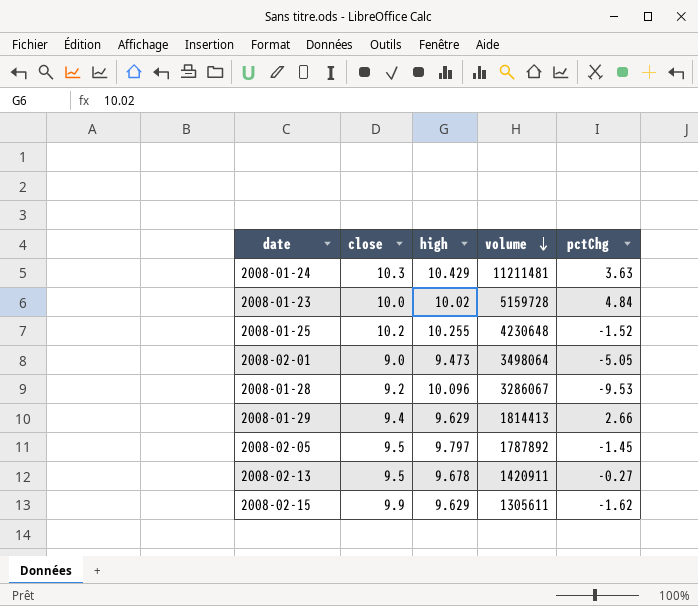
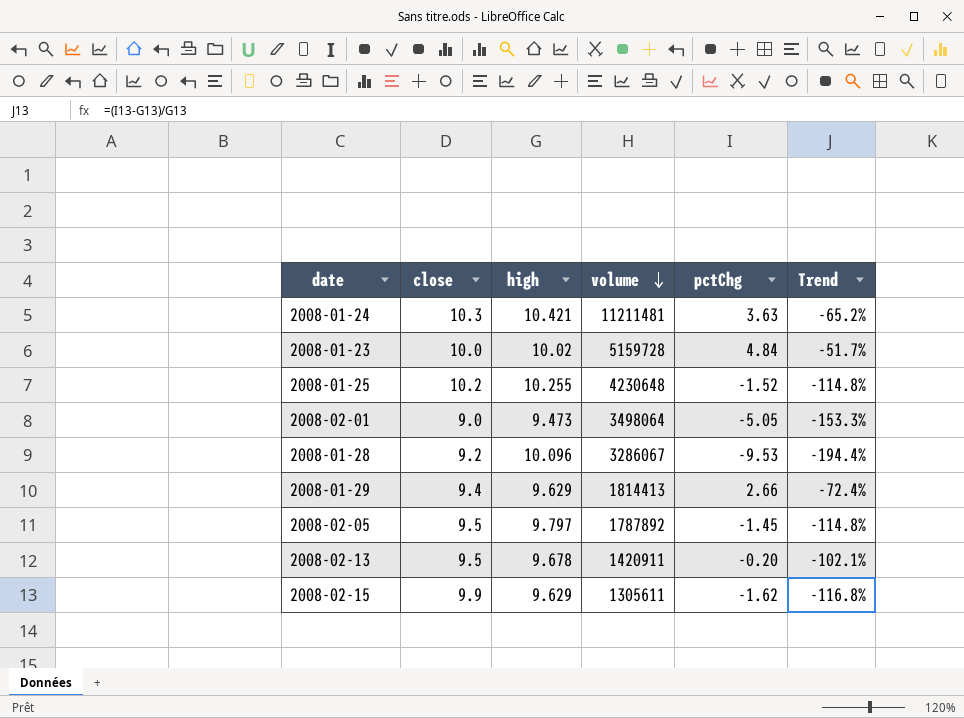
column Trend | formula: none -> ([pctChg] - [high]) / [high]
2008-01-24 | high: 10.429 -> 10.421
2008-02-13 | pctChg: -0.27 -> -0.20

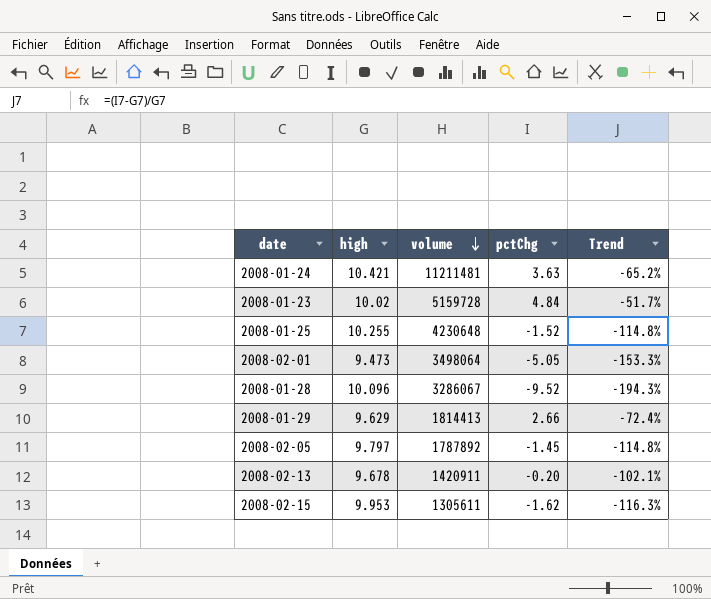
column close | position: 2 -> none
2008-01-28 | pctChg: -9.53 -> -9.52
2008-01-28 | Trend: -194.4% -> -194.3%
2008-02-15 | high: 9.629 -> 9.953
2008-02-15 | Trend: -116.8% -> -116.3%

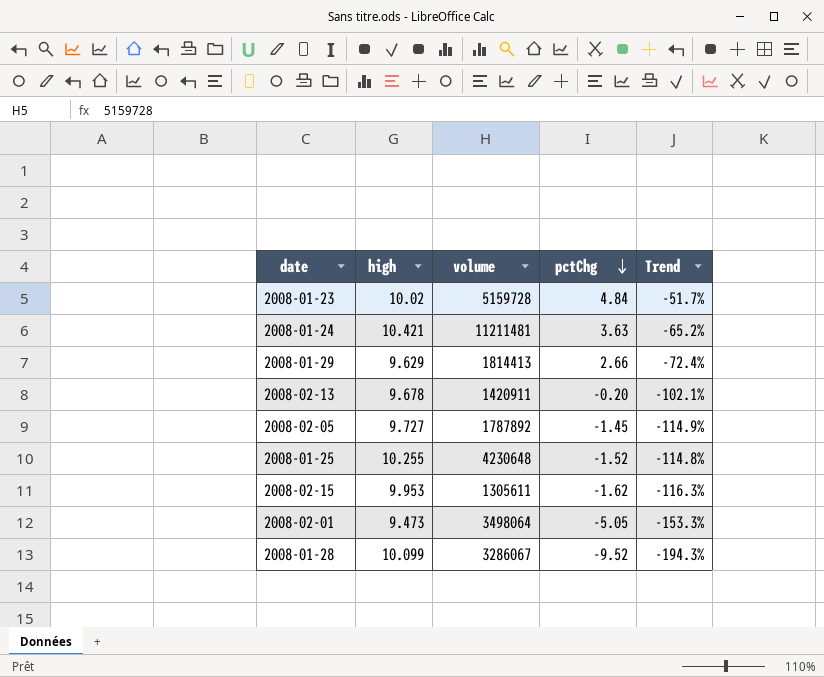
row order: volume descending -> pctChg descending
2008-02-05 | high: 9.797 -> 9.727
2008-02-05 | Trend: -114.8% -> -114.9%
2008-01-28 | high: 10.096 -> 10.099

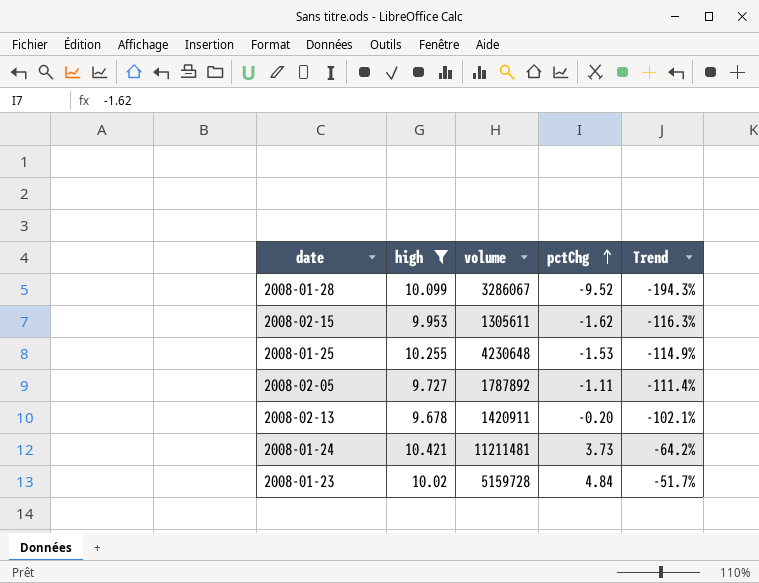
filter: none -> high >= 9.678
row order: pctChg descending -> pctChg ascending
2008-01-25 | pctChg: -1.52 -> -1.53
2008-01-25 | Trend: -114.8% -> -114.9%
2008-02-05 | pctChg: -1.45 -> -1.11
2008-02-05 | Trend: -114.9% -> -111.4%
2008-01-24 | pctChg: 3.63 -> 3.73
2008-01-24 | Trend: -65.2% -> -64.2%

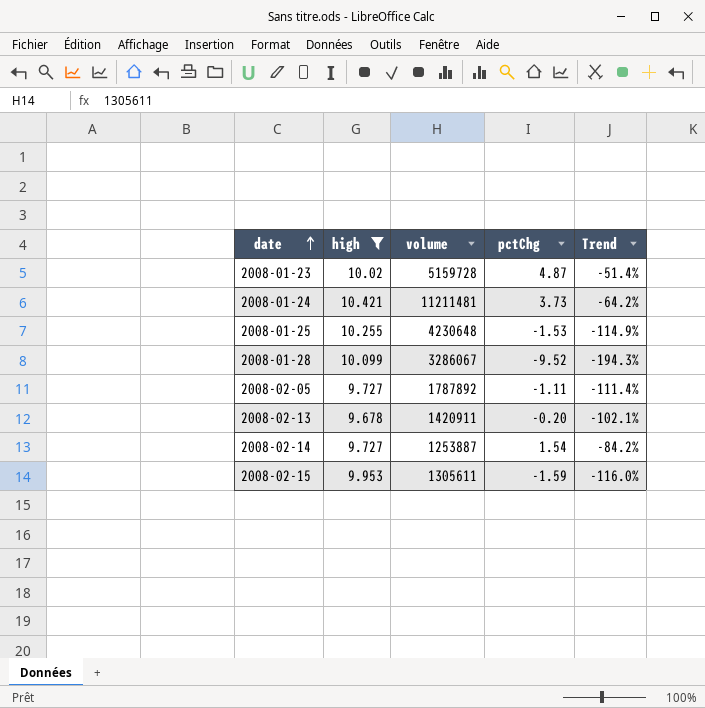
row order: pctChg ascending -> date ascending
2008-01-23 | pctChg: 4.84 -> 4.87
2008-01-23 | Trend: -51.7% -> -51.4%
row 2008-02-14: none -> 9.727 | 1253887 | 1.54 | -84.2%
2008-02-15 | pctChg: -1.62 -> -1.59
2008-02-15 | Trend: -116.3% -> -116.0%

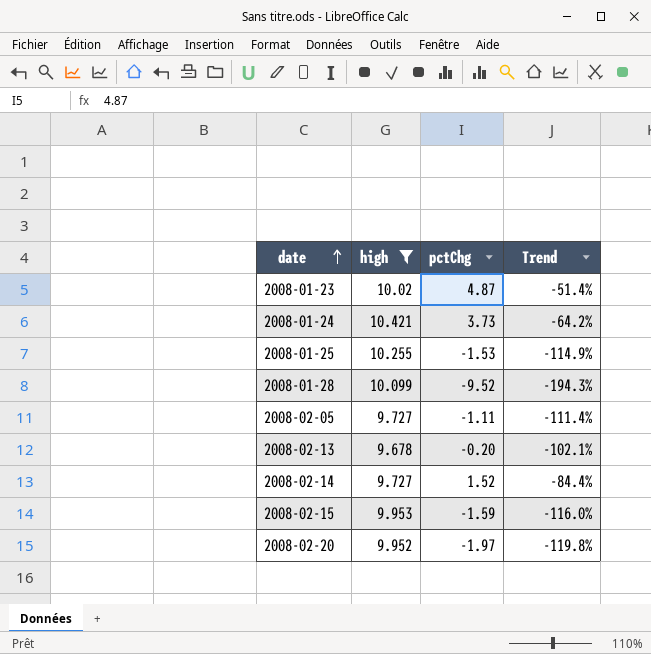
column volume | position: 3 -> none
2008-02-14 | pctChg: 1.54 -> 1.52
2008-02-14 | Trend: -84.2% -> -84.4%
row 2008-02-20: none -> 9.952 | -1.97 | -119.8%

